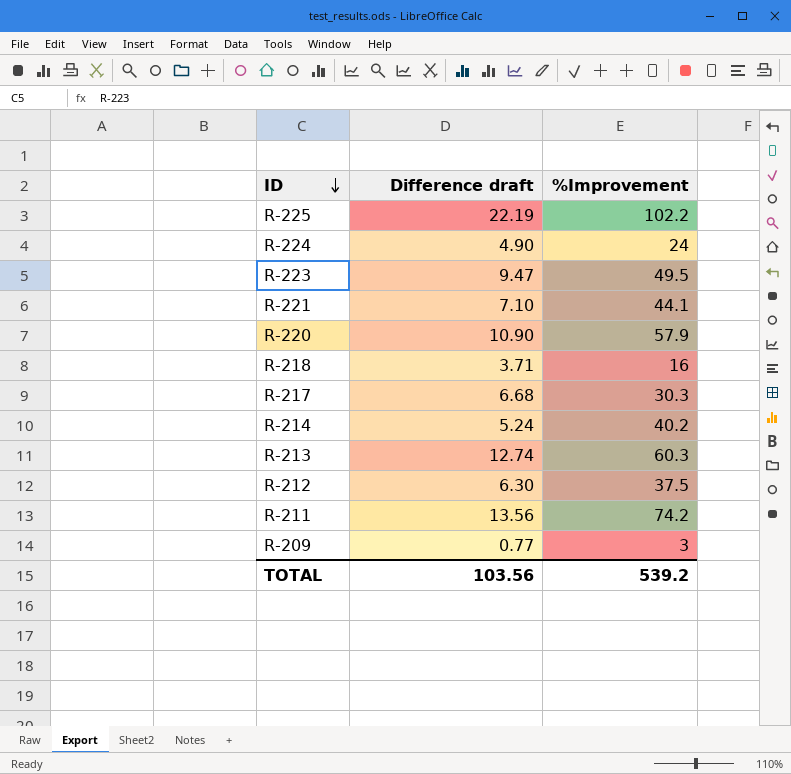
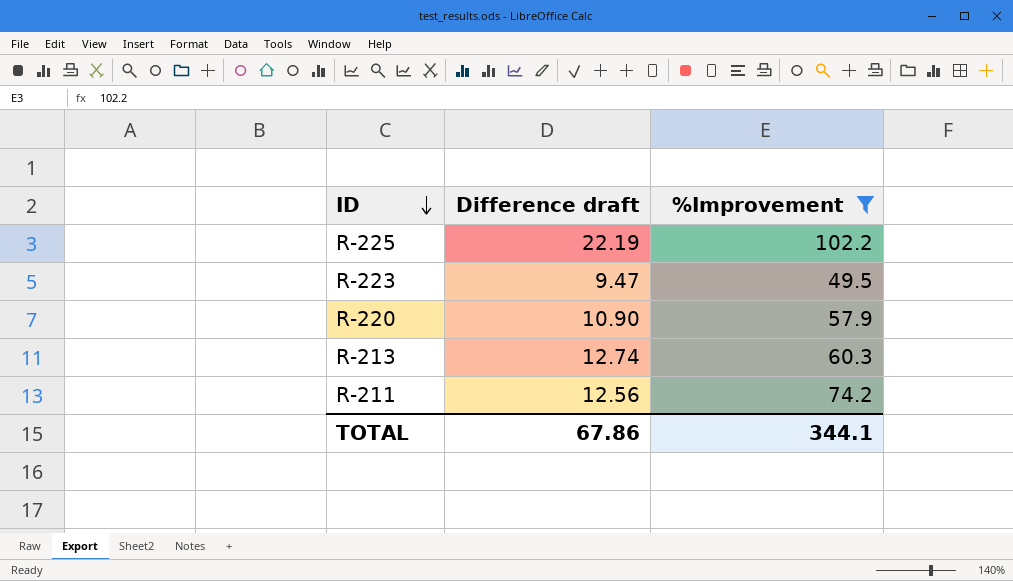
filter: none -> %Improvement >= 49.5
R-211 | Difference draft: 13.56 -> 12.56
TOTAL | Difference draft: 103.56 -> 67.86
TOTAL | %Improvement: 539.2 -> 344.1

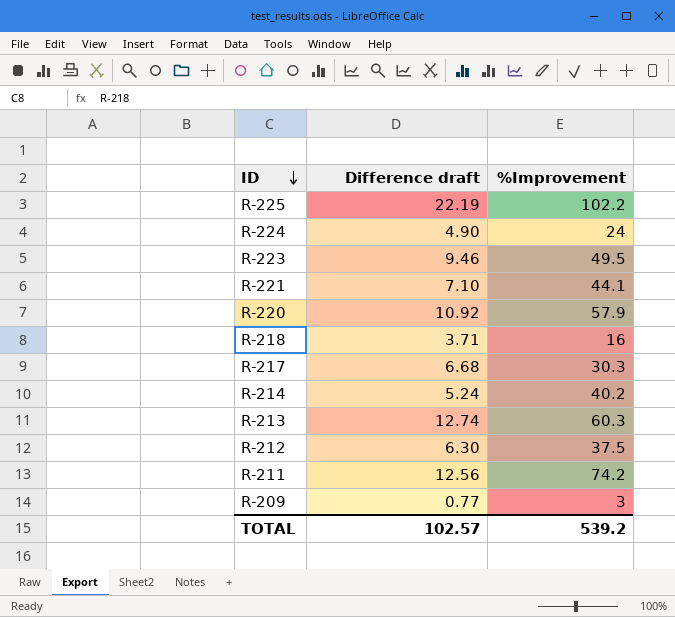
filter: %Improvement >= 49.5 -> none
R-223 | Difference draft: 9.47 -> 9.46
R-220 | Difference draft: 10.90 -> 10.92
TOTAL | Difference draft: 67.86 -> 102.57
TOTAL | %Improvement: 344.1 -> 539.2

